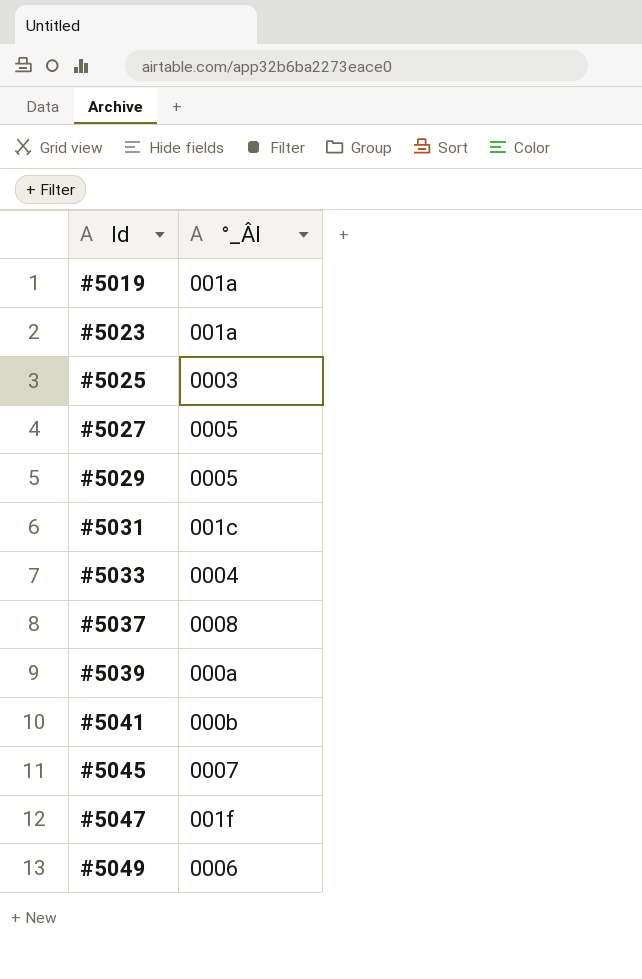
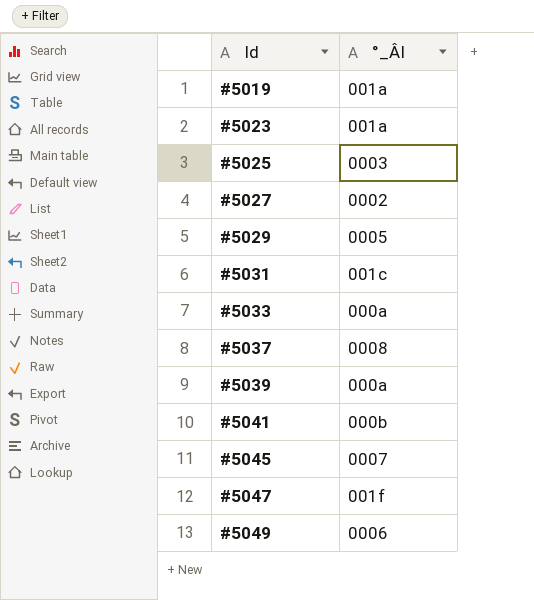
#5027 | °_ÂI: 0005 -> 0002
#5033 | °_ÂI: 0004 -> 000a

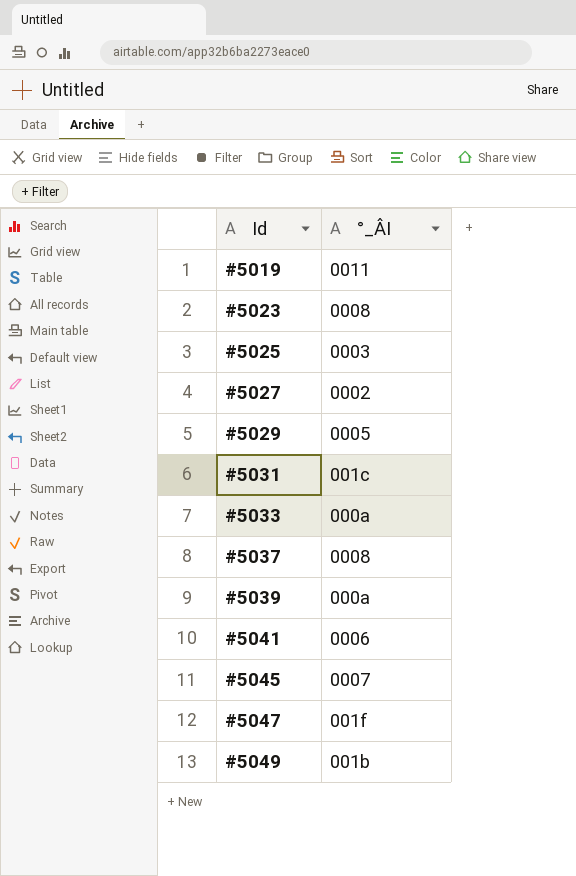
#5019 | °_ÂI: 001a -> 0011
#5023 | °_ÂI: 001a -> 0008
#5041 | °_ÂI: 000b -> 0006
#5049 | °_ÂI: 0006 -> 001b

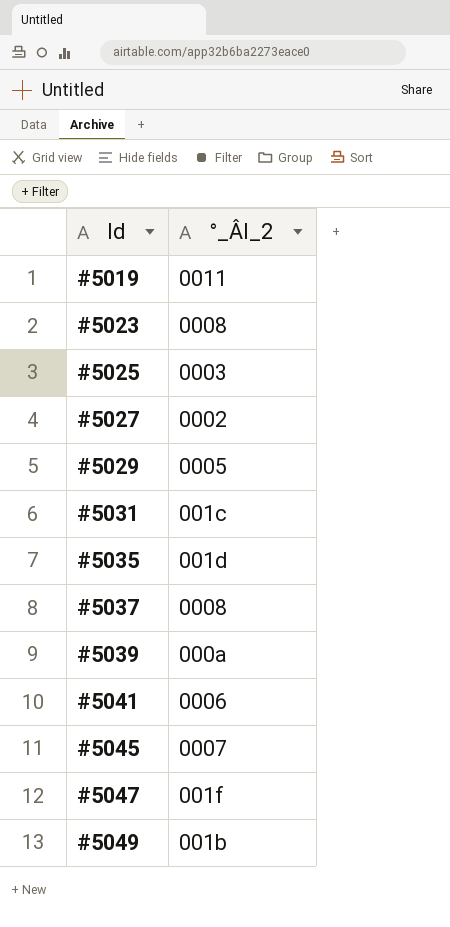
column name: °_ÂI -> °_ÂI_2
row #5033: 000a -> none
row #5035: none -> 001d

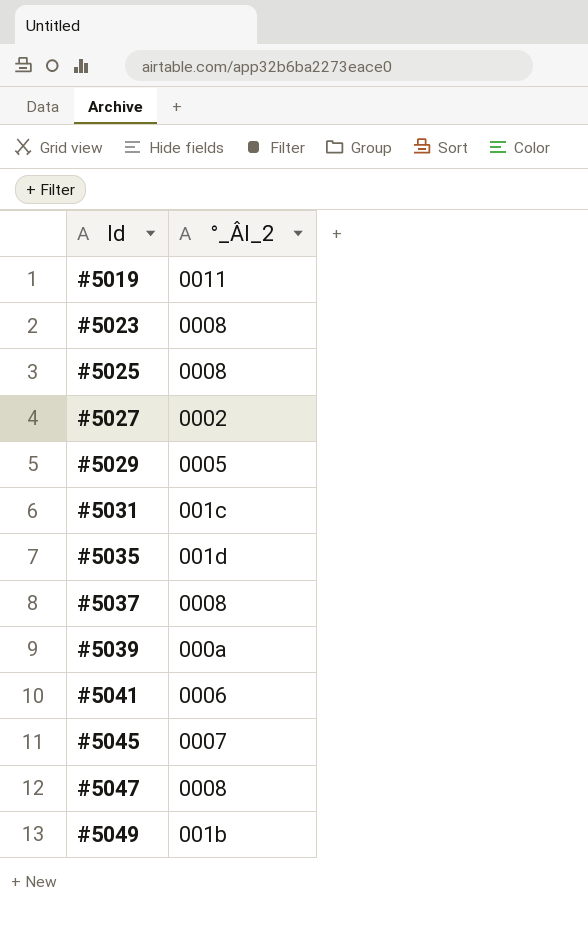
#5025 | °_ÂI_2: 0003 -> 0008
#5047 | °_ÂI_2: 001f -> 0008

